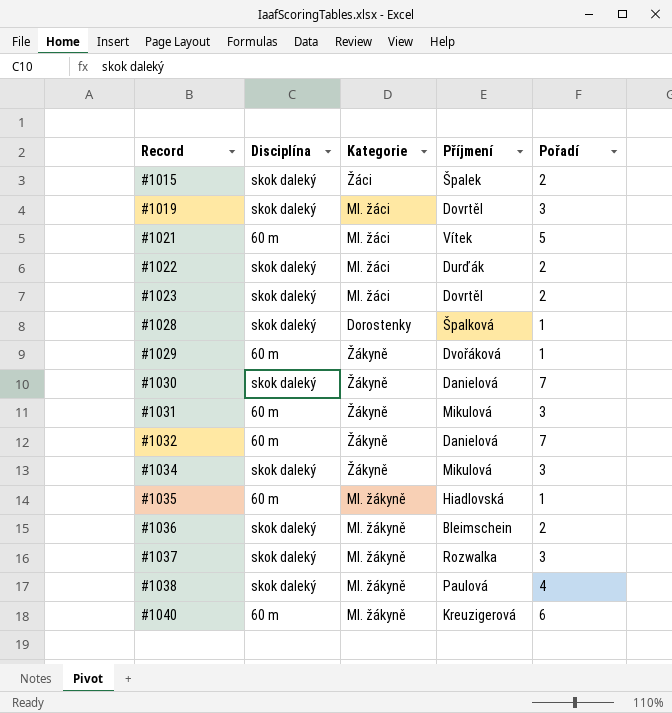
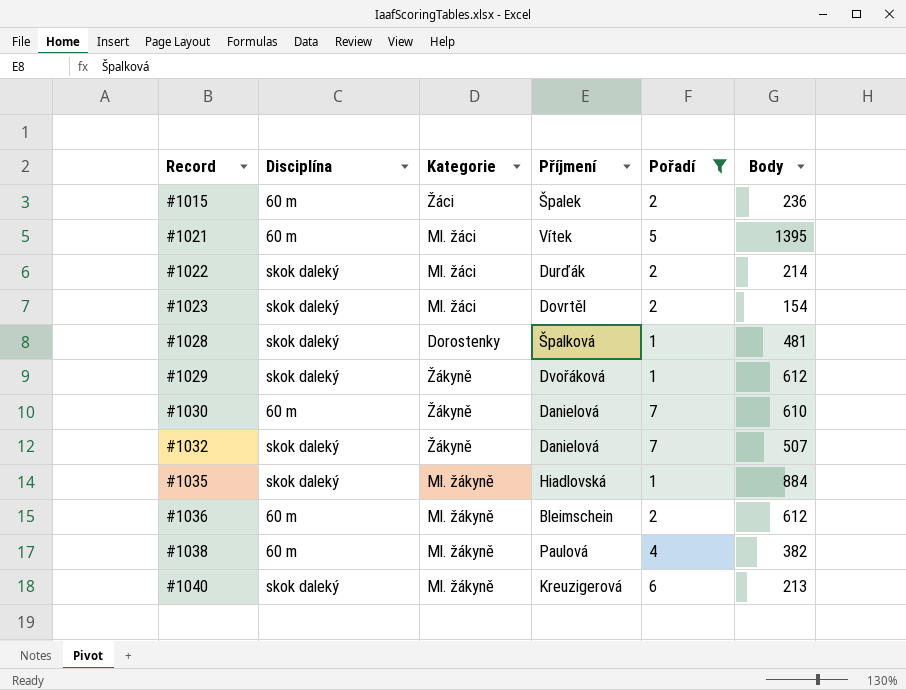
filter: none -> Pořadí != 3
column Body | position: none -> 6
#1015 | Disciplína: skok daleký -> 60 m
#1029 | Disciplína: 60 m -> skok daleký
#1030 | Disciplína: skok daleký -> 60 m
#1032 | Disciplína: 60 m -> skok daleký
#1035 | Disciplína: 60 m -> skok daleký
#1036 | Disciplína: skok daleký -> 60 m
#1038 | Disciplína: skok daleký -> 60 m
#1040 | Disciplína: 60 m -> skok daleký

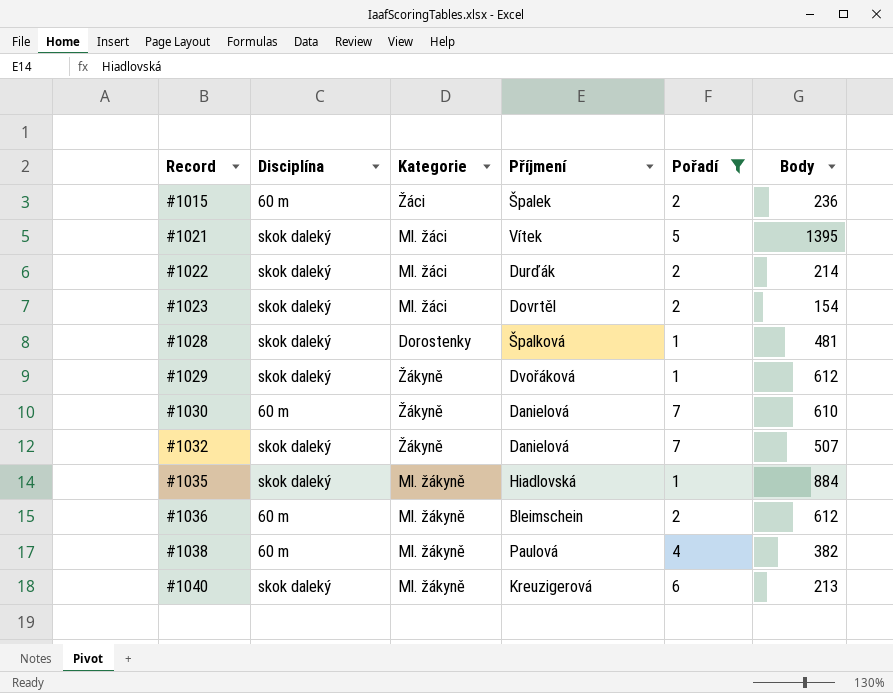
#1021 | Disciplína: 60 m -> skok daleký

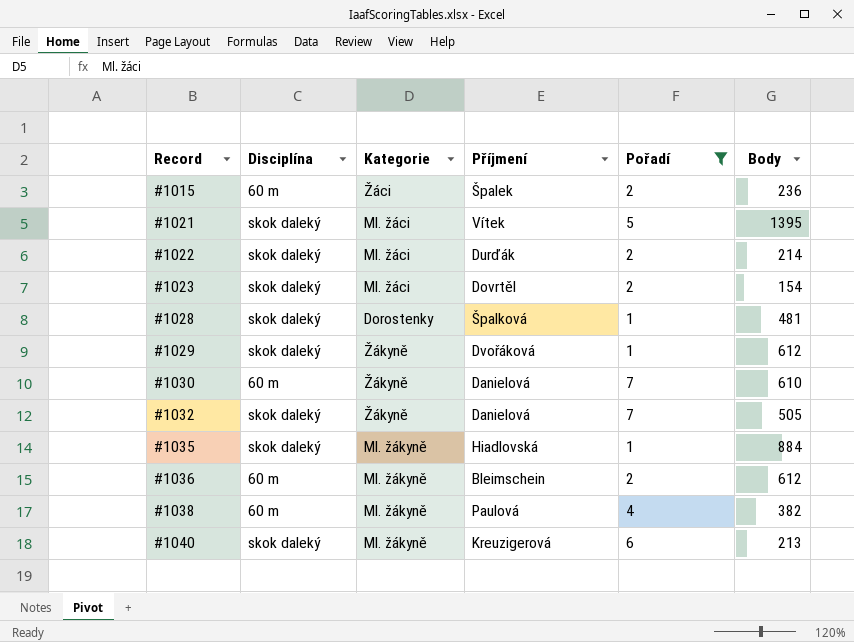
#1032 | Body: 507 -> 505

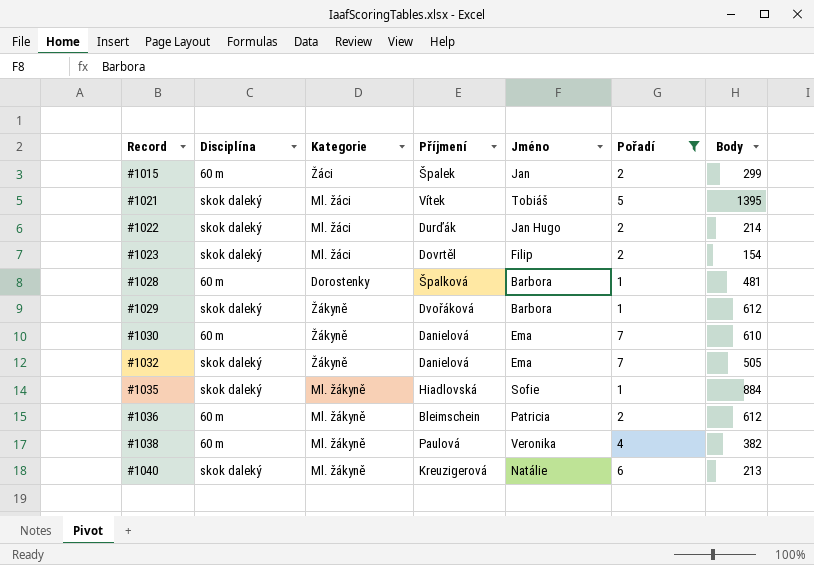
column Jméno | position: none -> 5
#1015 | Body: 236 -> 299
#1028 | Disciplína: skok daleký -> 60 m

